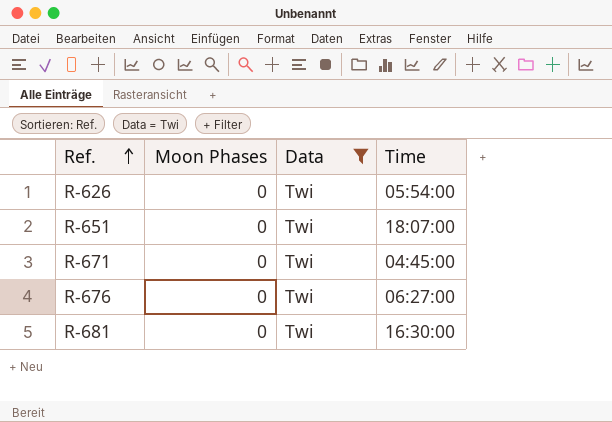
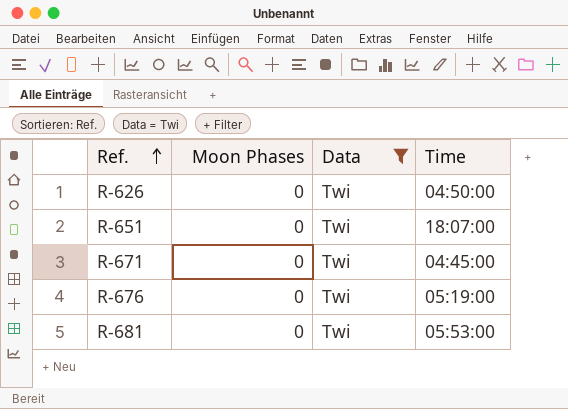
R-626 | Time: 05:54:00 -> 04:50:00
R-676 | Time: 06:27:00 -> 05:19:00
R-681 | Time: 16:30:00 -> 05:53:00

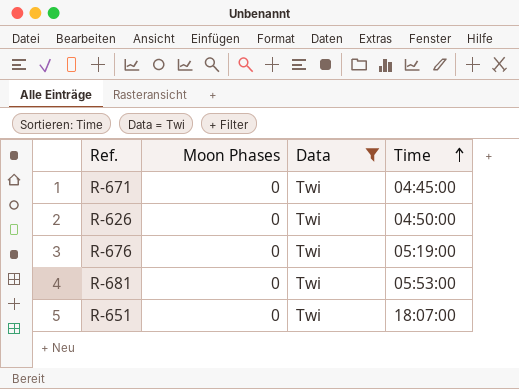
row order: Ref. ascending -> Time ascending

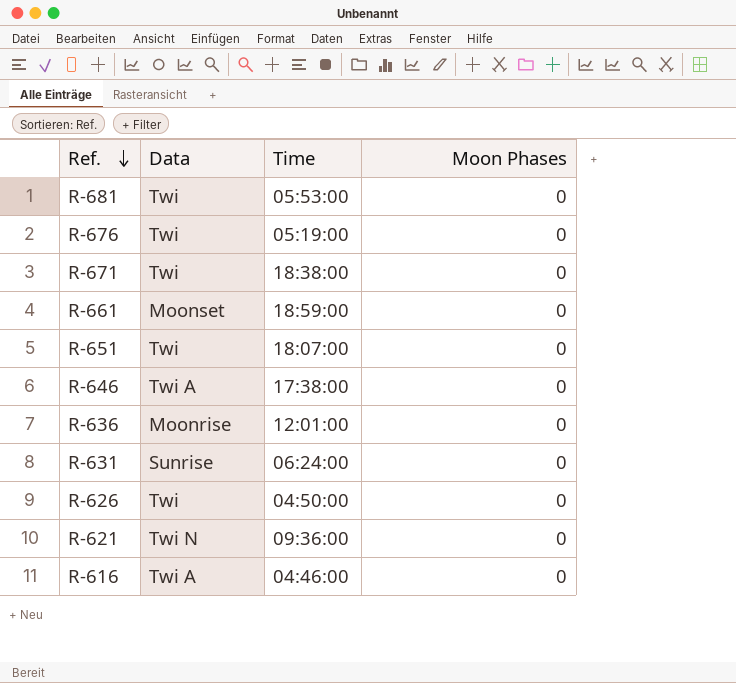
filter: Data = Twi -> none
row order: Time ascending -> Ref. descending
column Moon Phases | position: 2 -> 4
R-671 | Time: 04:45:00 -> 18:38:00

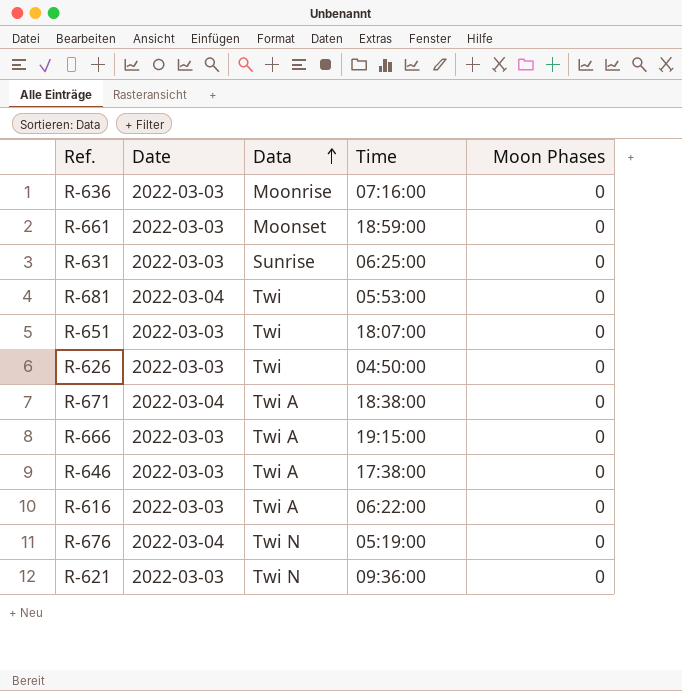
row order: Ref. descending -> Data ascending
column Date | position: none -> 2
R-636 | Time: 12:01:00 -> 07:16:00
R-631 | Time: 06:24:00 -> 06:25:00
R-671 | Data: Twi -> Twi A
row R-666: none -> 2022-03-03 | Twi A | 19:15:00 | 0
R-616 | Time: 04:46:00 -> 06:22:00
R-676 | Data: Twi -> Twi N

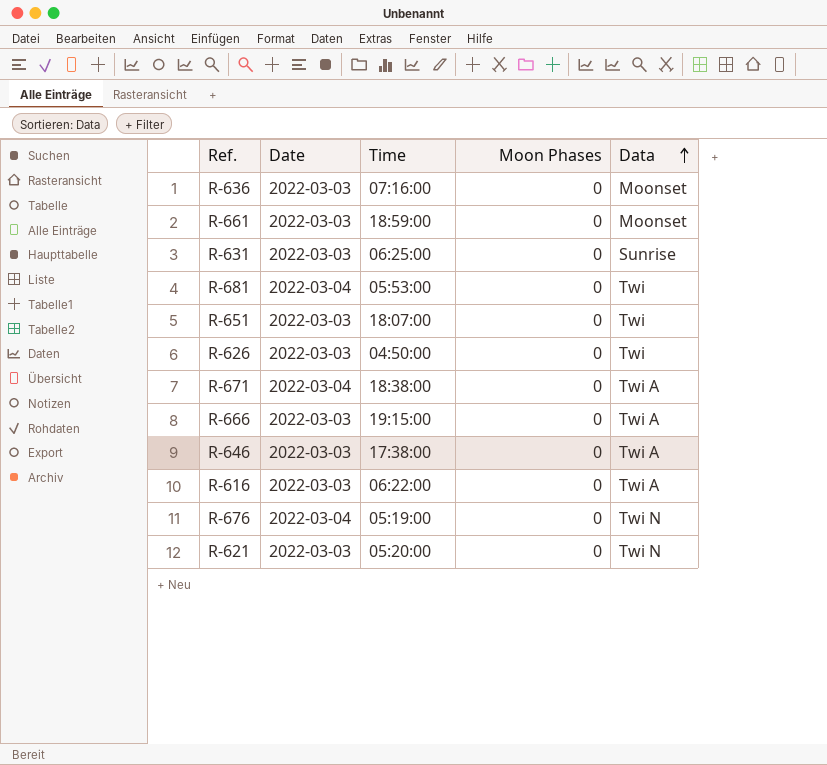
column Data | position: 3 -> 5
R-636 | Data: Moonrise -> Moonset
R-621 | Time: 09:36:00 -> 05:20:00

